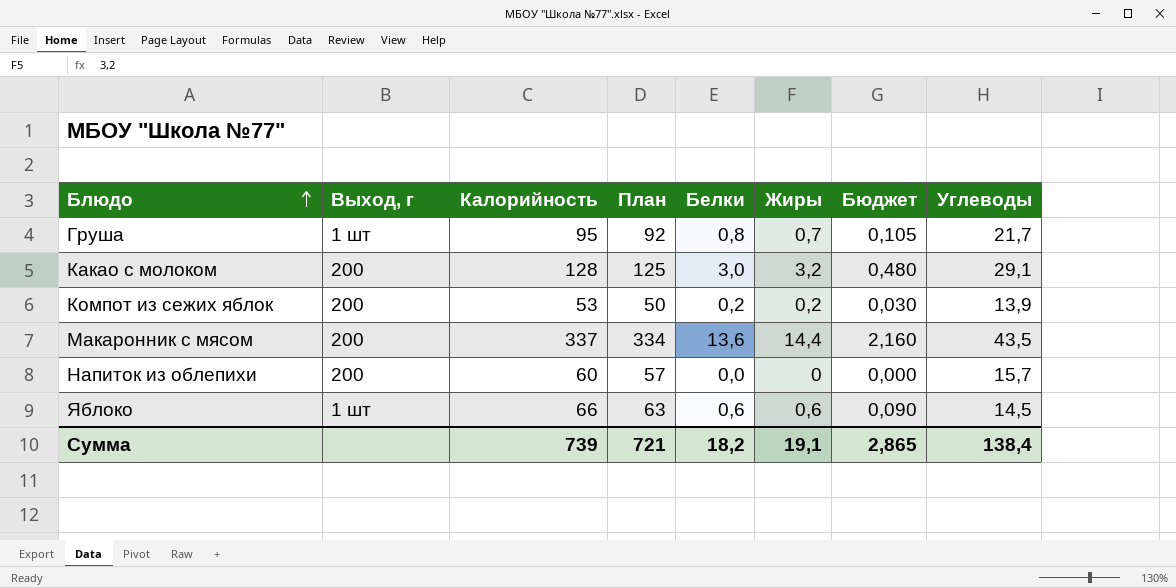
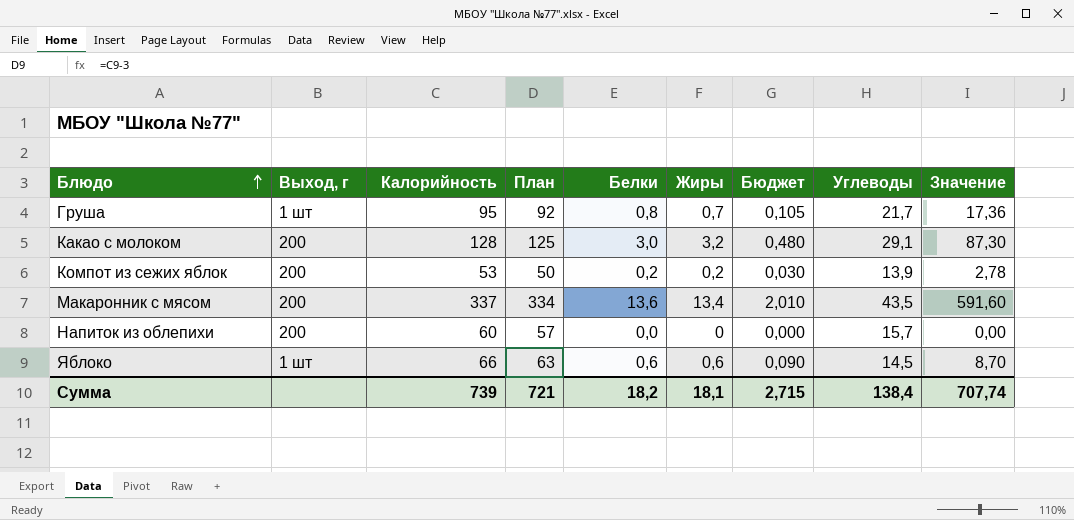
column Значение | formula: none -> [Белки] * [Углеводы]
Макаронник с мясом | Жиры: 14,4 -> 13,4
Макаронник с мясом | Бюджет: 2,160 -> 2,010
Сумма | Жиры: 19,1 -> 18,1
Сумма | Бюджет: 2,865 -> 2,715

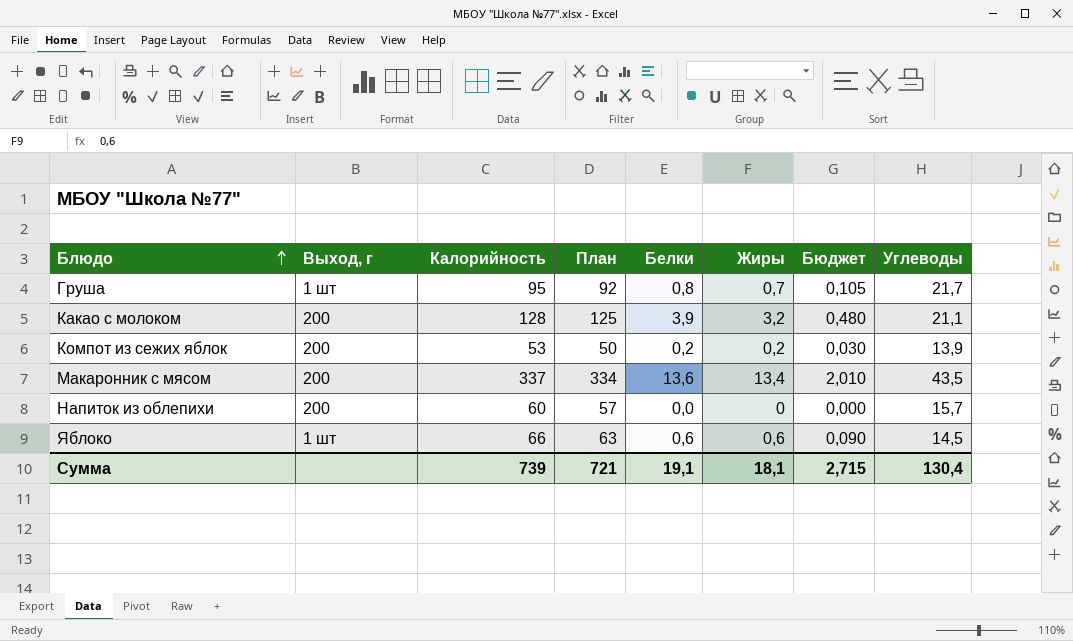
column Значение | formula: [Белки] * [Углеводы] -> none
Какао с молоком | Белки: 3,0 -> 3,9
Какао с молоком | Углеводы: 29,1 -> 21,1
Сумма | Белки: 18,2 -> 19,1
Сумма | Углеводы: 138,4 -> 130,4

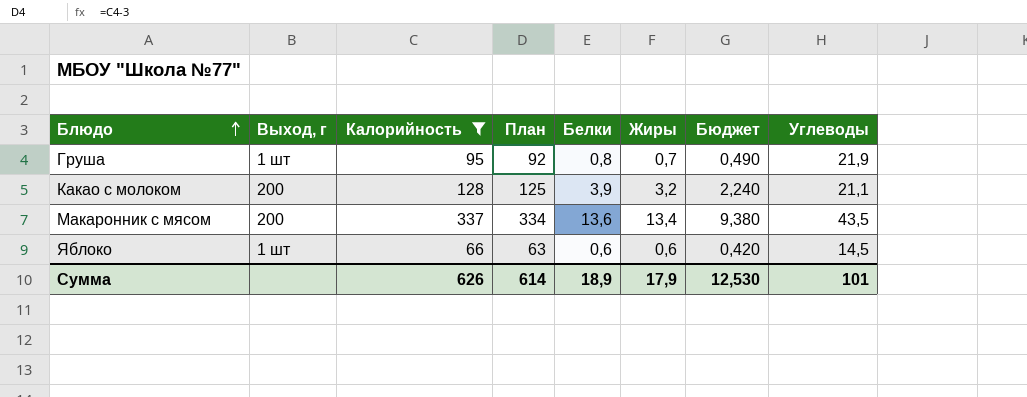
filter: none -> Калорийность >= 66
column Бюджет | formula: [Жиры] * 0,15 -> [Жиры] * 0,7
Груша | Углеводы: 21,7 -> 21,9
Сумма | Калорийность: 739 -> 626
Сумма | План: 721 -> 614
Сумма | Белки: 19,1 -> 18,9
Сумма | Жиры: 18,1 -> 17,9
Сумма | Бюджет: 2,715 -> 12,530
Сумма | Углеводы: 130,4 -> 101

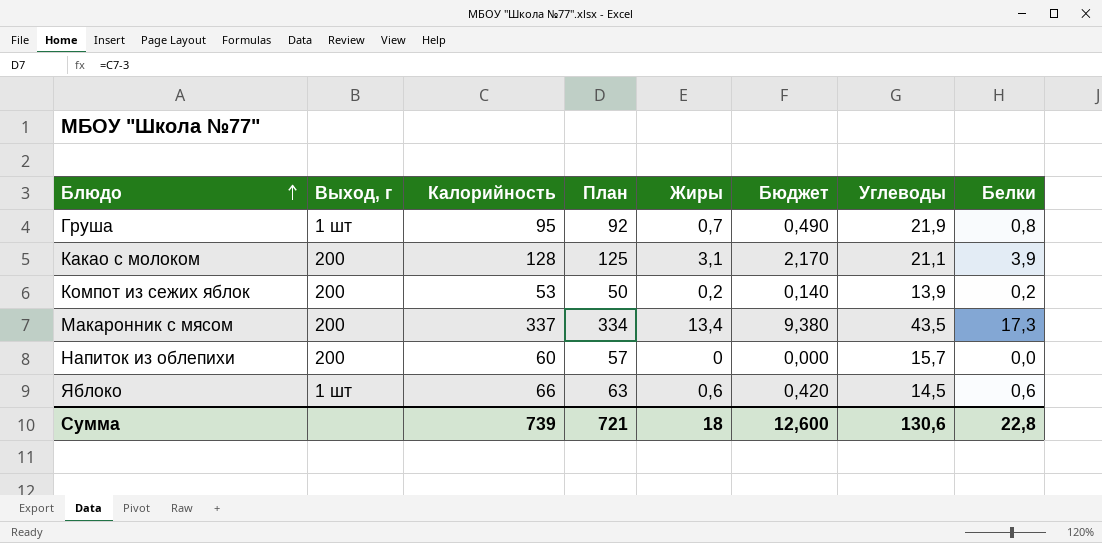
filter: Калорийность >= 66 -> none
column Белки | position: 5 -> 8
Какао с молоком | Жиры: 3,2 -> 3,1
Какао с молоком | Бюджет: 2,240 -> 2,170
Макаронник с мясом | Белки: 13,6 -> 17,3
Сумма | Калорийность: 626 -> 739
Сумма | План: 614 -> 721
Сумма | Жиры: 17,9 -> 18
Сумма | Бюджет: 12,530 -> 12,600
Сумма | Углеводы: 101 -> 130,6
Сумма | Белки: 18,9 -> 22,8

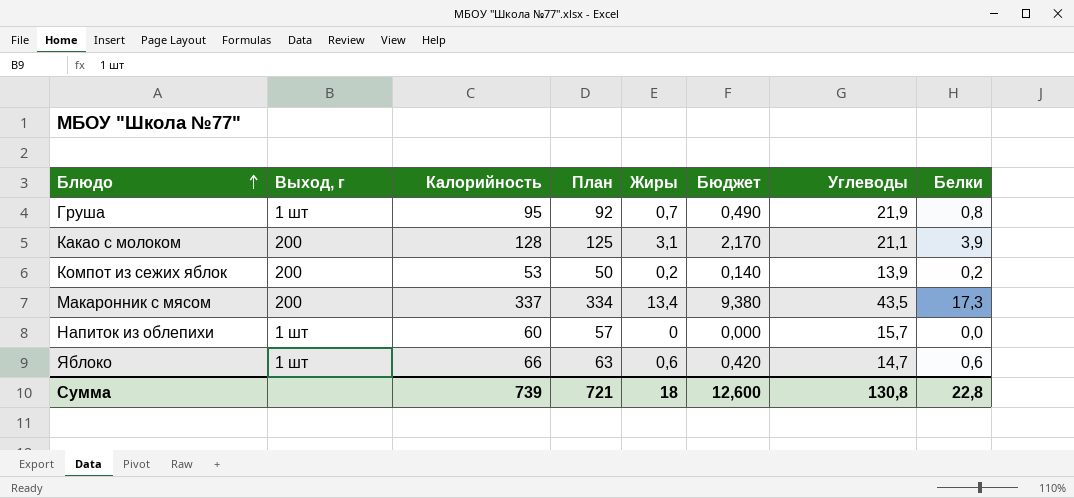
Напиток из облепихи | Выход, г: 200 -> 1 шт
Яблоко | Углеводы: 14,5 -> 14,7
Сумма | Углеводы: 130,6 -> 130,8

